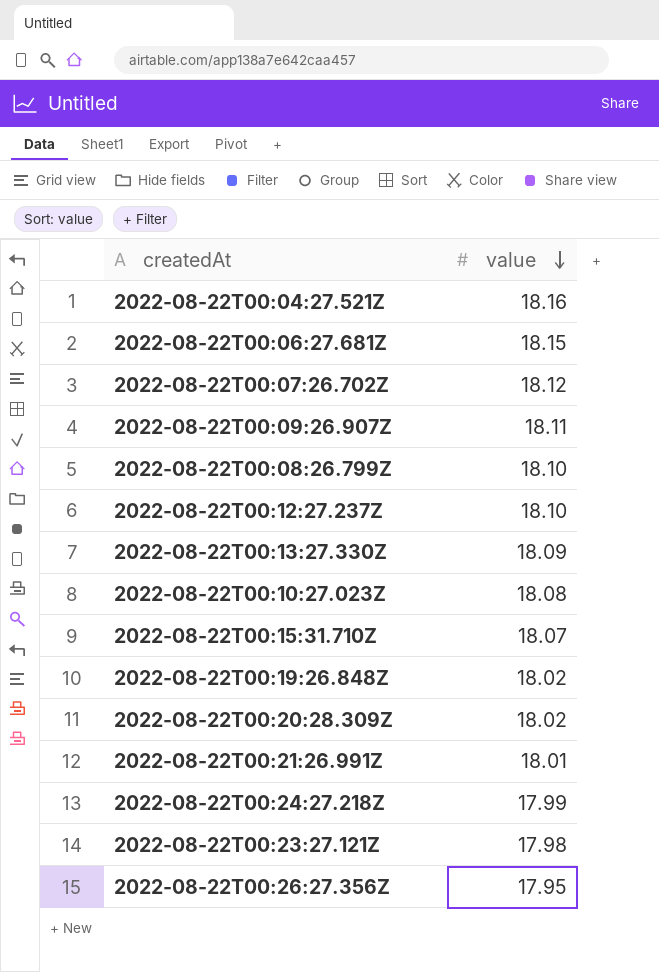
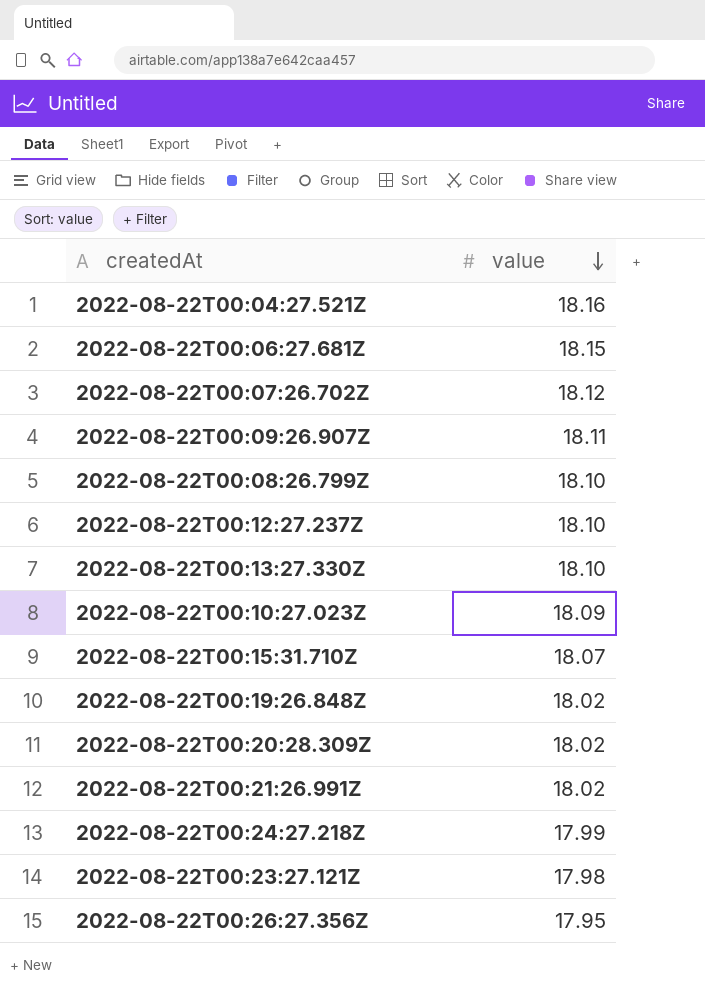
2022-08-22T00:13:27.330Z | value: 18.09 -> 18.10
2022-08-22T00:10:27.023Z | value: 18.08 -> 18.09
2022-08-22T00:21:26.991Z | value: 18.01 -> 18.02

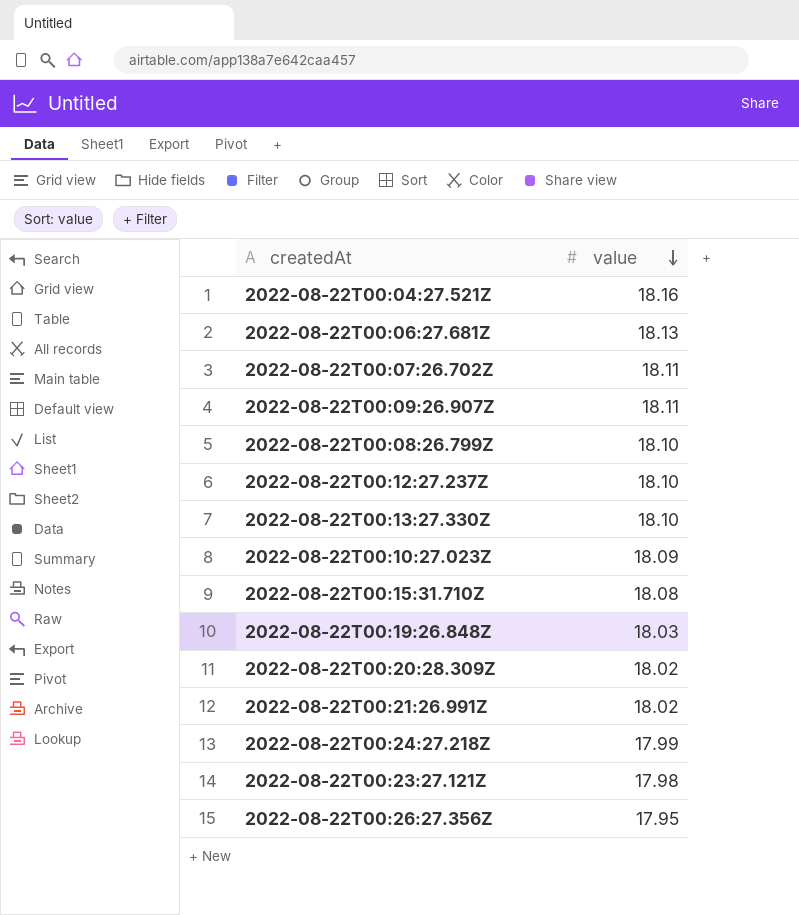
2022-08-22T00:06:27.681Z | value: 18.15 -> 18.13
2022-08-22T00:07:26.702Z | value: 18.12 -> 18.11
2022-08-22T00:15:31.710Z | value: 18.07 -> 18.08
2022-08-22T00:19:26.848Z | value: 18.02 -> 18.03

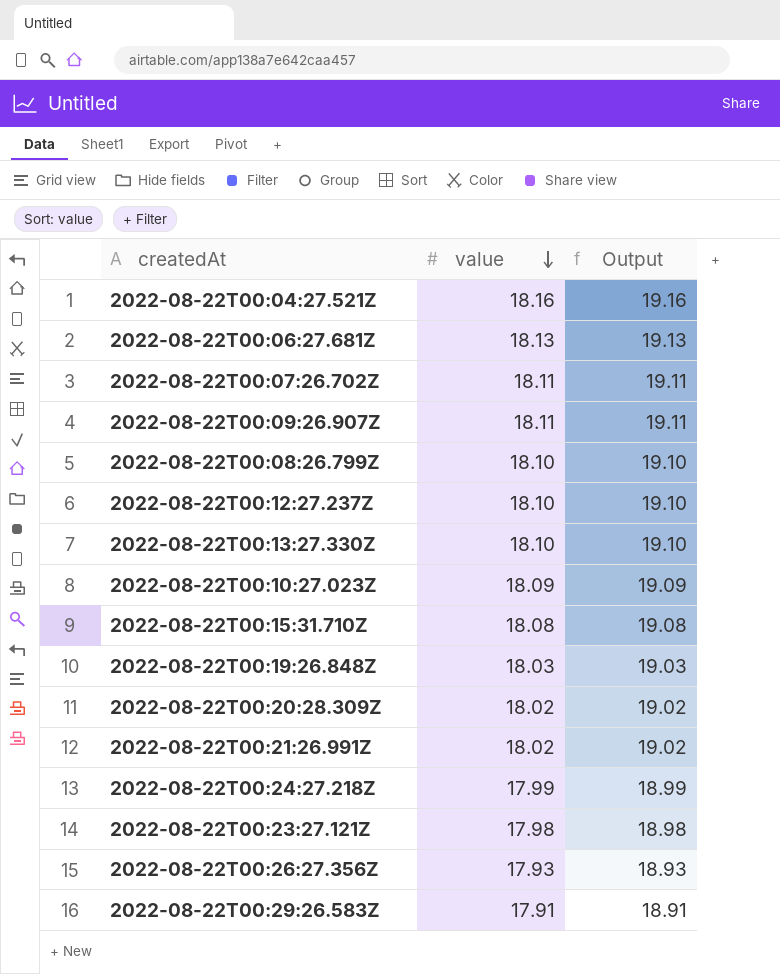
column Output | formula: none -> [value] + 1
2022-08-22T00:26:27.356Z | value: 17.95 -> 17.93
row 2022-08-22T00:29:26.583Z: none -> 17.91 | 18.91

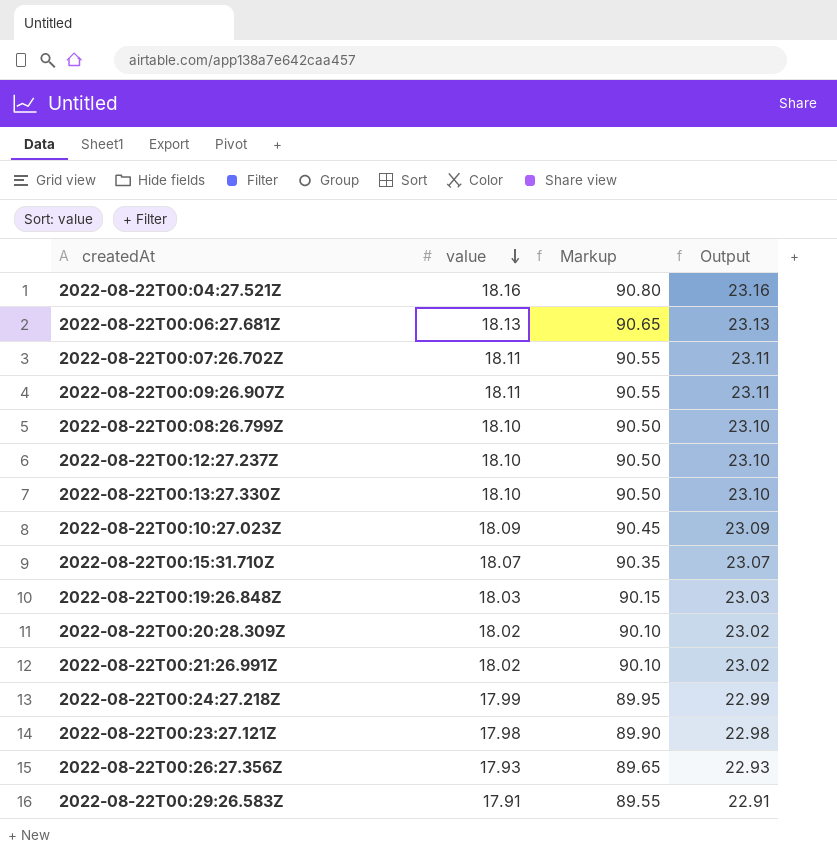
column Markup | formula: none -> [value] * 5
column Output | formula: [value] + 1 -> [value] + 5
2022-08-22T00:15:31.710Z | value: 18.08 -> 18.07

